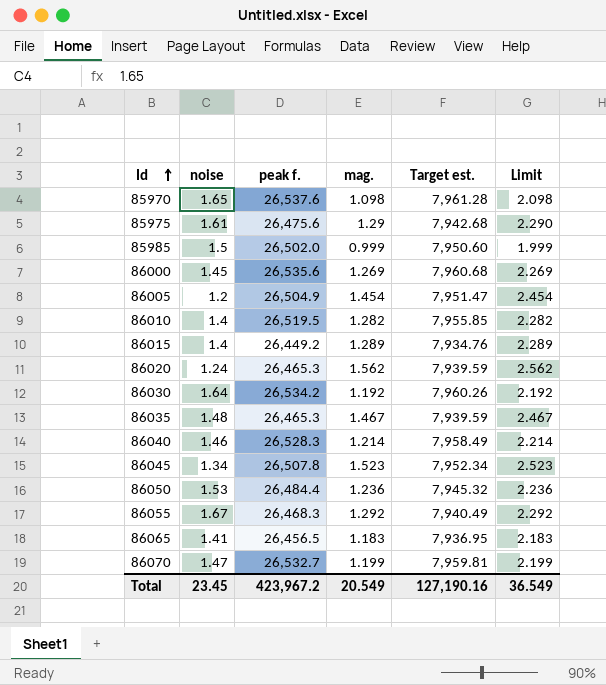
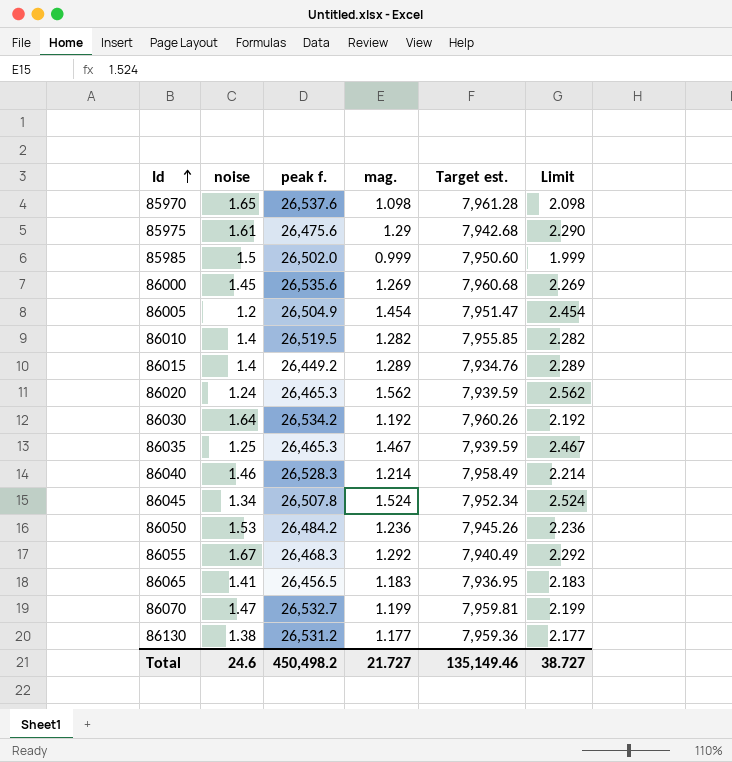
86035 | noise: 1.48 -> 1.25
86045 | mag.: 1.523 -> 1.524
86045 | Limit: 2.523 -> 2.524
86050 | peak f.: 26,484.4 -> 26,484.2
86050 | Target est.: 7,945.32 -> 7,945.26
row 86130: none -> 1.38 | 26,531.2 | 1.177 | 7,959.36 | 2.177
Total | noise: 23.45 -> 24.6
Total | peak f.: 423,967.2 -> 450,498.2
Total | mag.: 20.549 -> 21.727
Total | Target est.: 127,190.16 -> 135,149.46
Total | Limit: 36.549 -> 38.727

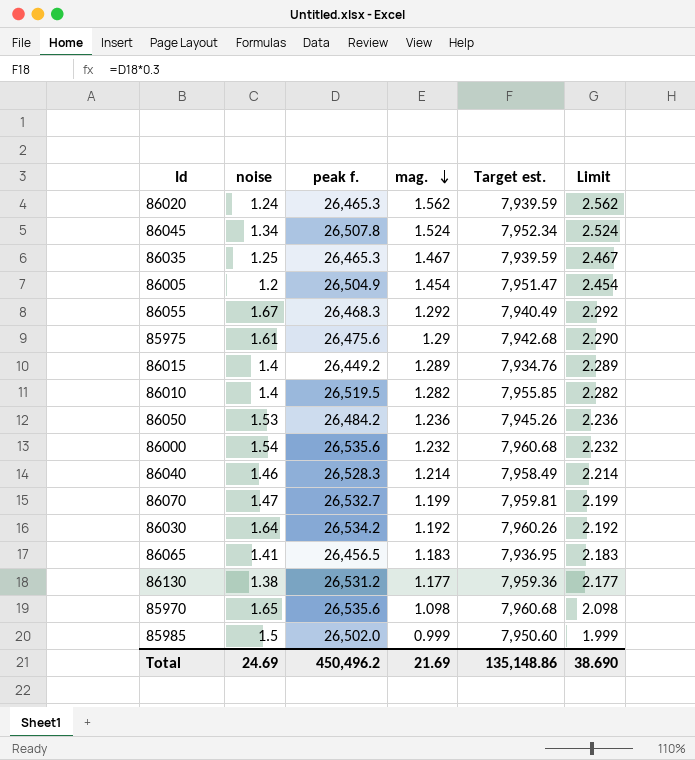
row order: Id ascending -> mag. descending
86000 | noise: 1.45 -> 1.54
86000 | mag.: 1.269 -> 1.232
86000 | Limit: 2.269 -> 2.232
85970 | peak f.: 26,537.6 -> 26,535.6
85970 | Target est.: 7,961.28 -> 7,960.68
Total | noise: 24.6 -> 24.69
Total | peak f.: 450,498.2 -> 450,496.2
Total | mag.: 21.727 -> 21.69
Total | Target est.: 135,149.46 -> 135,148.86
Total | Limit: 38.727 -> 38.690

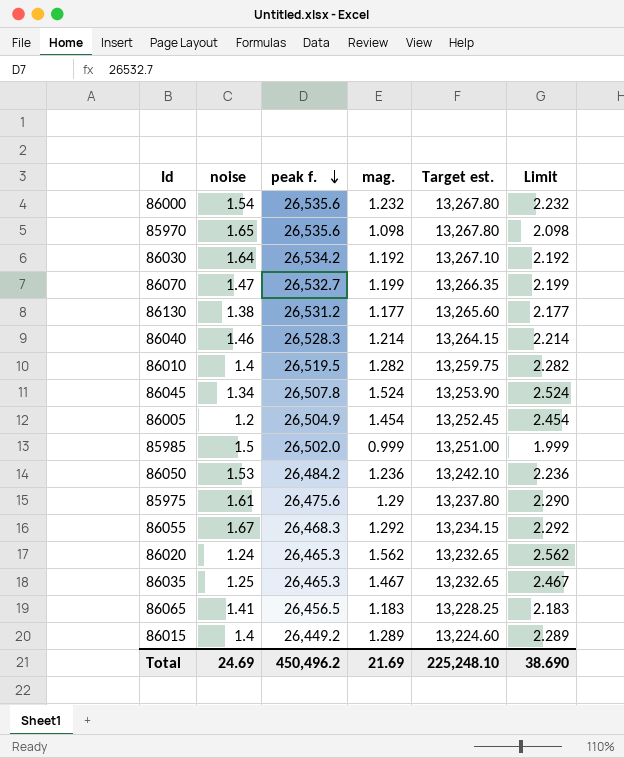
row order: mag. descending -> peak f. descending
column Target est. | formula: [peak f.] * 0.3 -> [peak f.] * 0.5
Total | Target est.: 135,148.86 -> 225,248.10

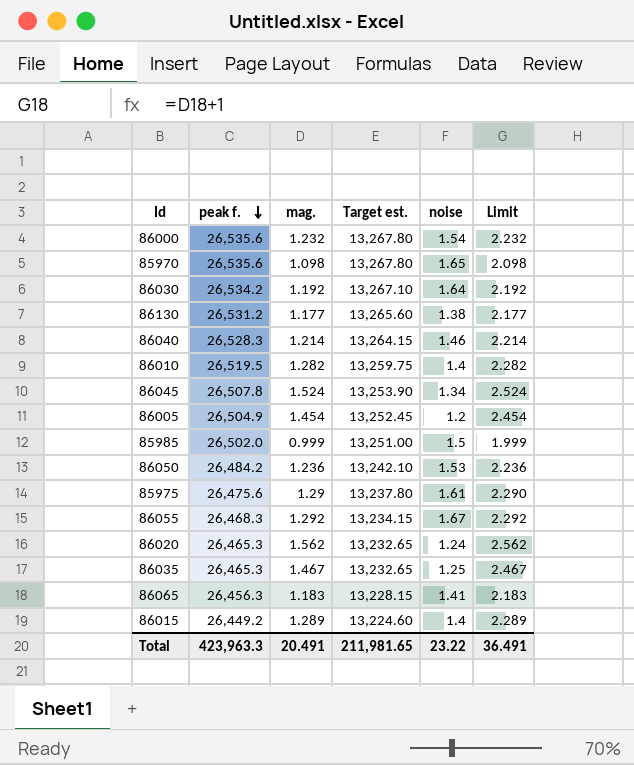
column noise | position: 2 -> 5
row 86070: 1.47 | 26,532.7 | 1.199 | 13,266.35 | 2.199 -> none
86065 | peak f.: 26,456.5 -> 26,456.3
86065 | Target est.: 13,228.25 -> 13,228.15
Total | peak f.: 450,496.2 -> 423,963.3
Total | mag.: 21.69 -> 20.491
Total | Target est.: 225,248.10 -> 211,981.65
Total | noise: 24.69 -> 23.22
Total | Limit: 38.690 -> 36.491

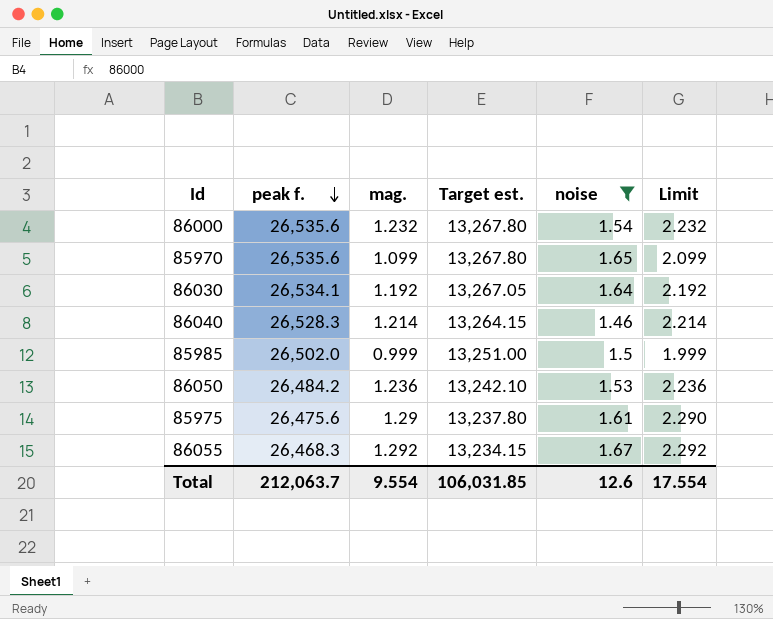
filter: none -> noise >= 1.46
85970 | mag.: 1.098 -> 1.099
85970 | Limit: 2.098 -> 2.099
86030 | peak f.: 26,534.2 -> 26,534.1
86030 | Target est.: 13,267.10 -> 13,267.05
Total | peak f.: 423,963.3 -> 212,063.7
Total | mag.: 20.491 -> 9.554
Total | Target est.: 211,981.65 -> 106,031.85
Total | noise: 23.22 -> 12.6
Total | Limit: 36.491 -> 17.554

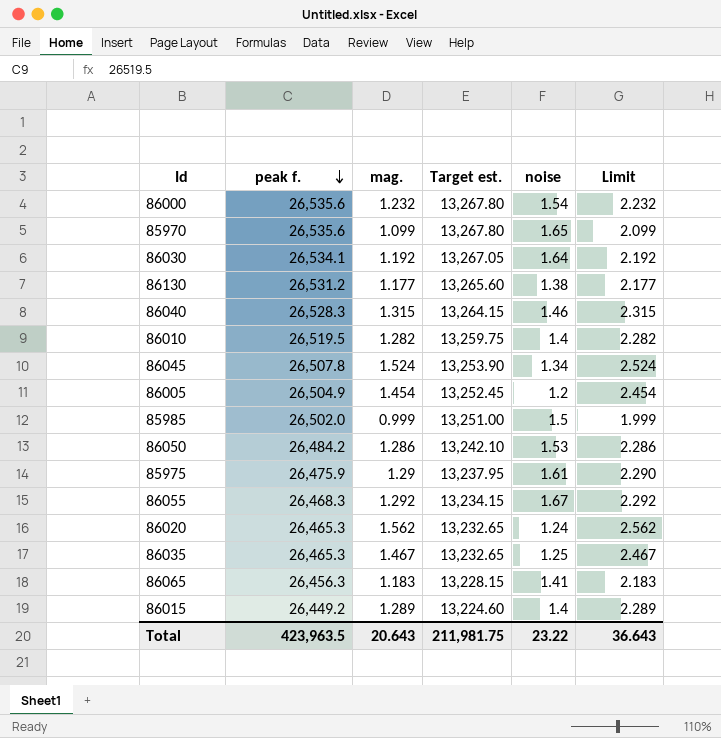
filter: noise >= 1.46 -> none
86040 | mag.: 1.214 -> 1.315
86040 | Limit: 2.214 -> 2.315
86050 | mag.: 1.236 -> 1.286
86050 | Limit: 2.236 -> 2.286
85975 | peak f.: 26,475.6 -> 26,475.9
85975 | Target est.: 13,237.80 -> 13,237.95
Total | peak f.: 212,063.7 -> 423,963.5
Total | mag.: 9.554 -> 20.643
Total | Target est.: 106,031.85 -> 211,981.75
Total | noise: 12.6 -> 23.22
Total | Limit: 17.554 -> 36.643

